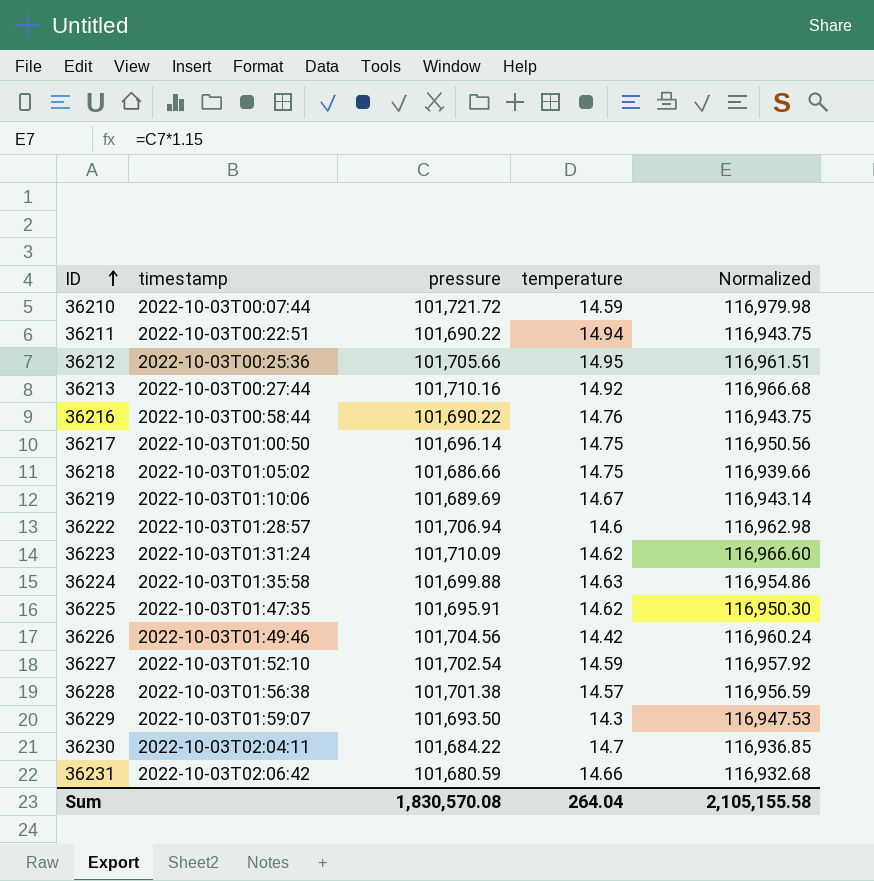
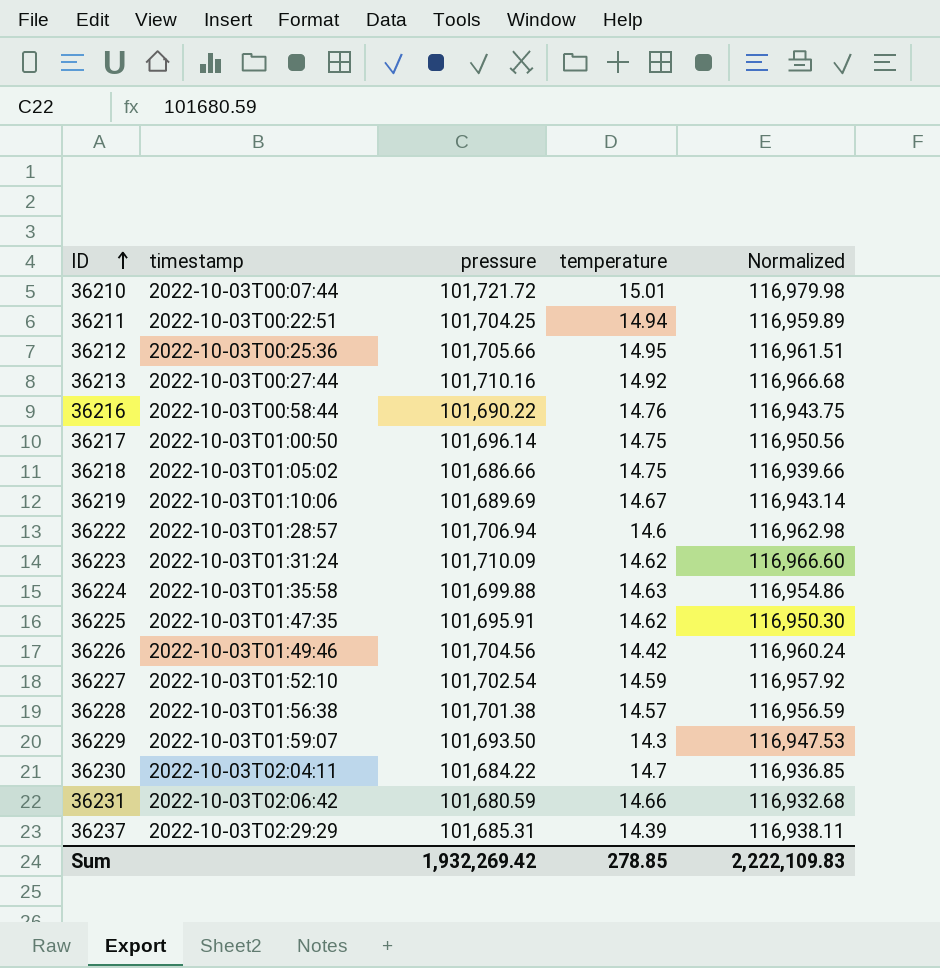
36210 | temperature: 14.59 -> 15.01
36211 | pressure: 101,690.22 -> 101,704.25
36211 | Normalized: 116,943.75 -> 116,959.89
row 36237: none -> 2022-10-03T02:29:29 | 101,685.31 | 14.39 | 116,938.11
Sum | pressure: 1,830,570.08 -> 1,932,269.42
Sum | temperature: 264.04 -> 278.85
Sum | Normalized: 2,105,155.58 -> 2,222,109.83

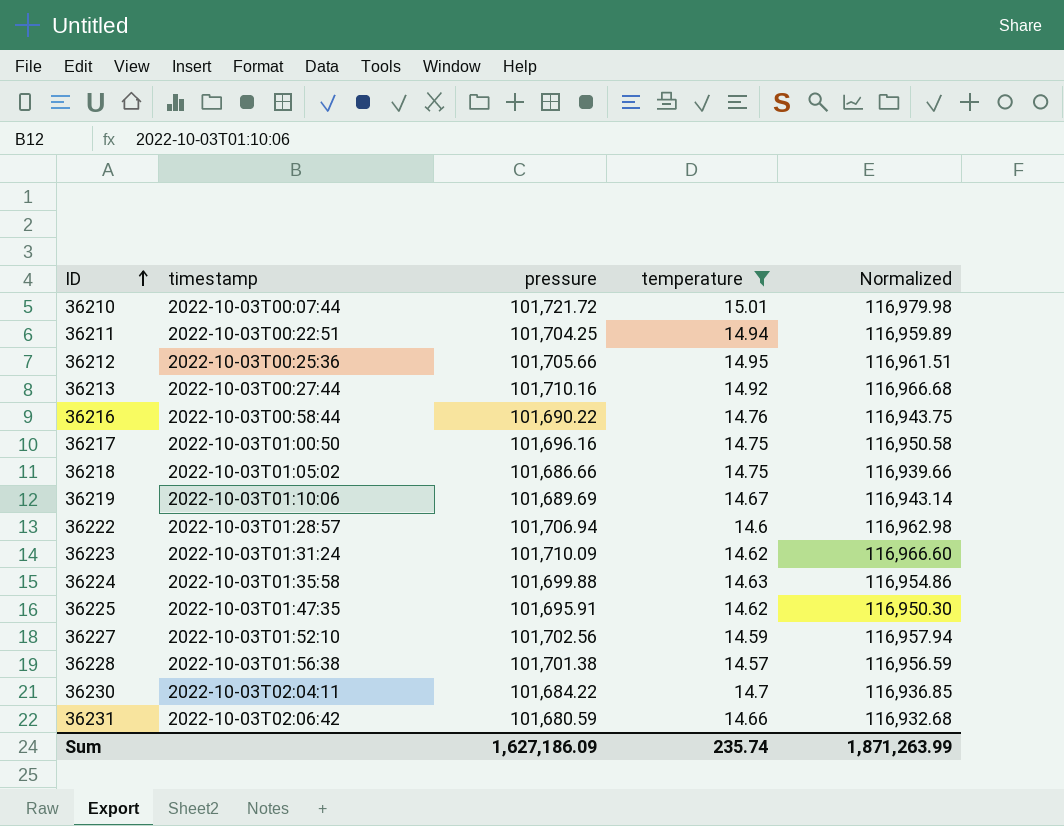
filter: none -> temperature >= 14.57
36217 | pressure: 101,696.14 -> 101,696.16
36217 | Normalized: 116,950.56 -> 116,950.58
36227 | pressure: 101,702.54 -> 101,702.56
36227 | Normalized: 116,957.92 -> 116,957.94
Sum | pressure: 1,932,269.42 -> 1,627,186.09
Sum | temperature: 278.85 -> 235.74
Sum | Normalized: 2,222,109.83 -> 1,871,263.99

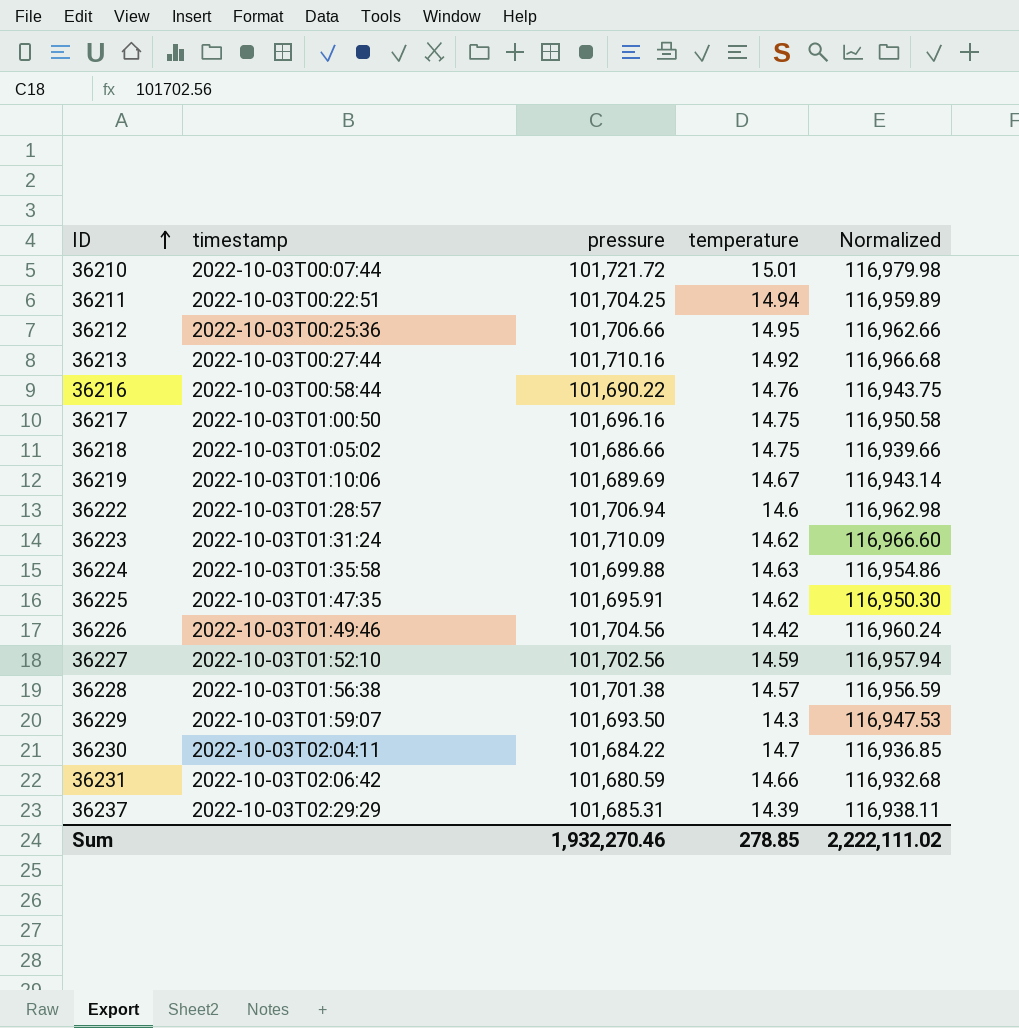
filter: temperature >= 14.57 -> none
36212 | pressure: 101,705.66 -> 101,706.66
36212 | Normalized: 116,961.51 -> 116,962.66
Sum | pressure: 1,627,186.09 -> 1,932,270.46
Sum | temperature: 235.74 -> 278.85
Sum | Normalized: 1,871,263.99 -> 2,222,111.02

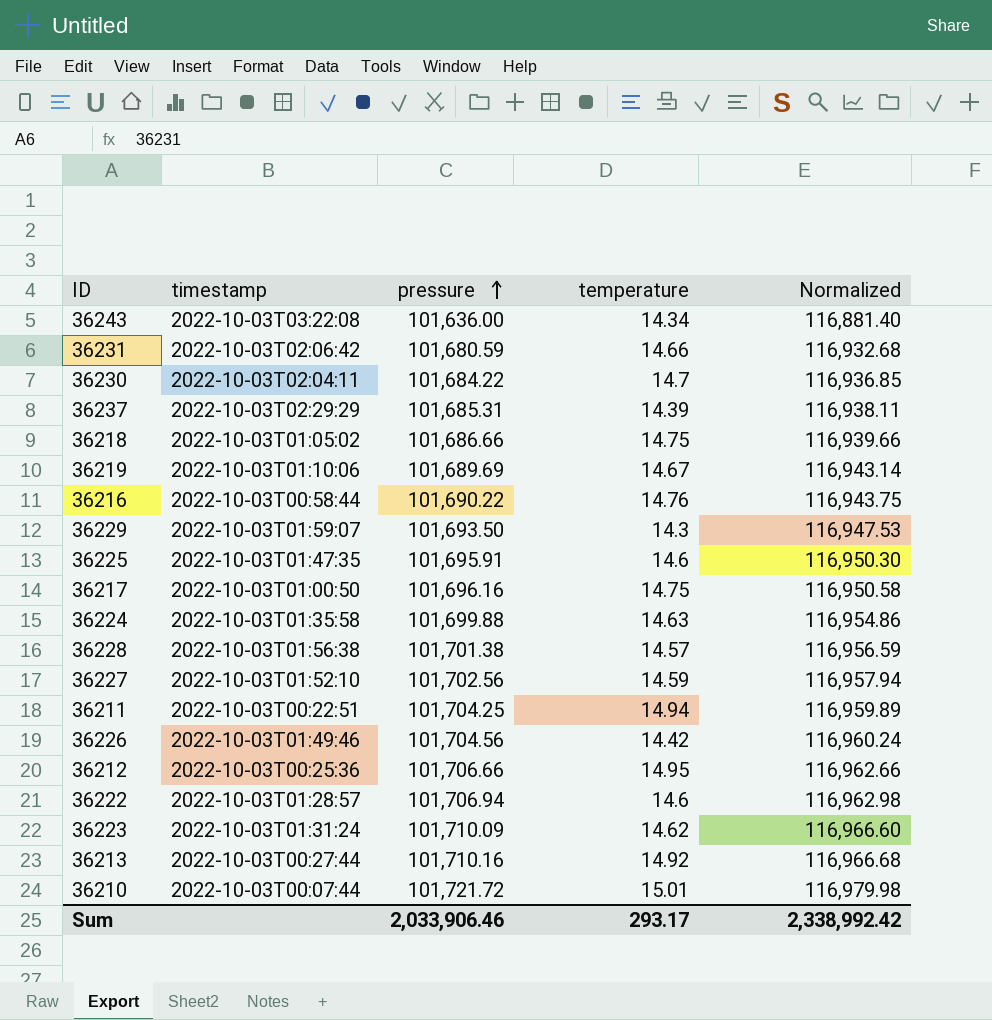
row order: ID ascending -> pressure ascending
row 36243: none -> 2022-10-03T03:22:08 | 101,636.00 | 14.34 | 116,881.40
36225 | temperature: 14.62 -> 14.6
Sum | pressure: 1,932,270.46 -> 2,033,906.46
Sum | temperature: 278.85 -> 293.17
Sum | Normalized: 2,222,111.02 -> 2,338,992.42

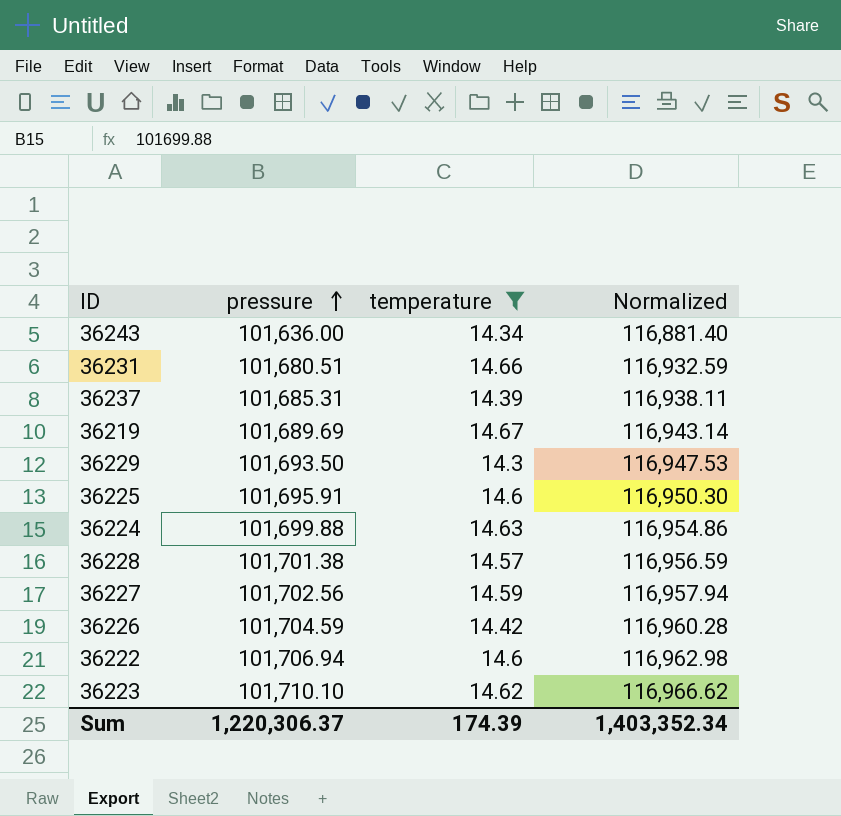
filter: none -> temperature <= 14.67
column timestamp | position: 2 -> none
36231 | pressure: 101,680.59 -> 101,680.51
36231 | Normalized: 116,932.68 -> 116,932.59
36226 | pressure: 101,704.56 -> 101,704.59
36226 | Normalized: 116,960.24 -> 116,960.28
36223 | pressure: 101,710.09 -> 101,710.10
36223 | Normalized: 116,966.60 -> 116,966.62
Sum | pressure: 2,033,906.46 -> 1,220,306.37
Sum | temperature: 293.17 -> 174.39
Sum | Normalized: 2,338,992.42 -> 1,403,352.34

